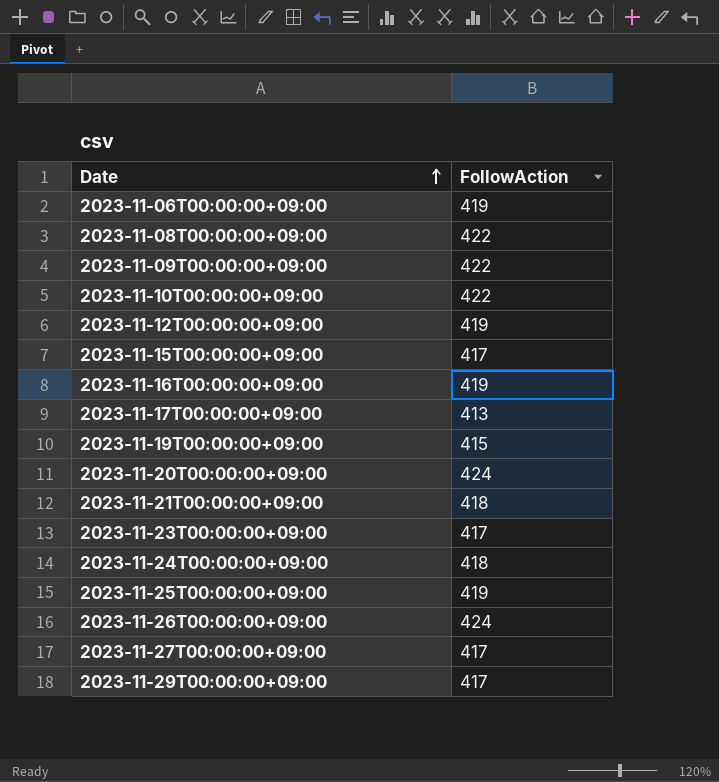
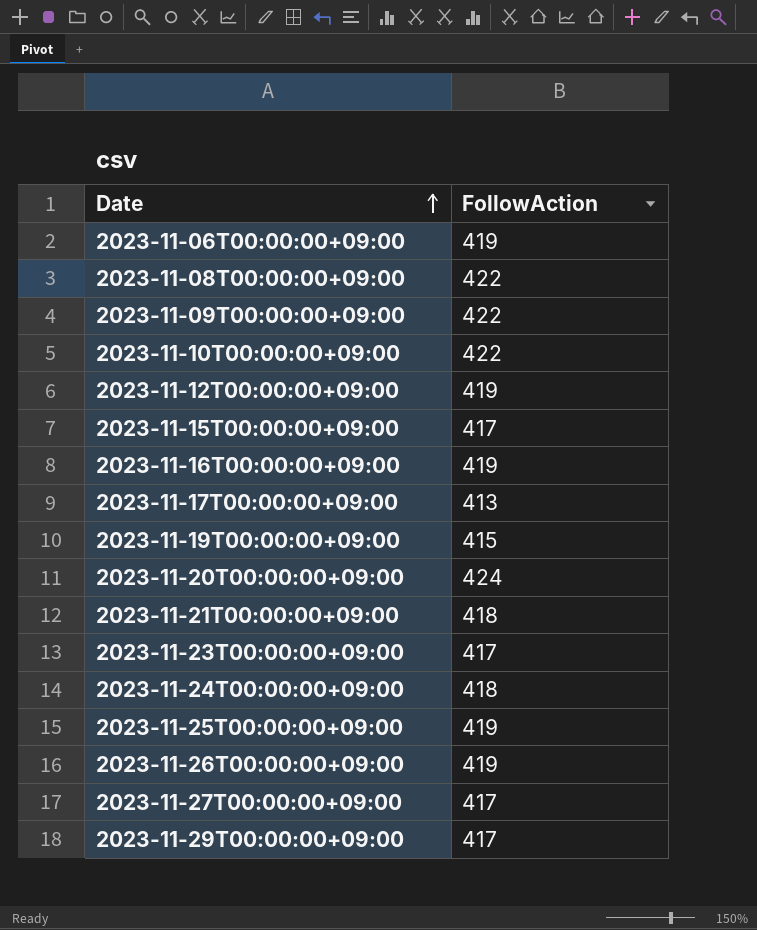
2023-11-26T00:00:00+09:00 | FollowAction: 424 -> 419

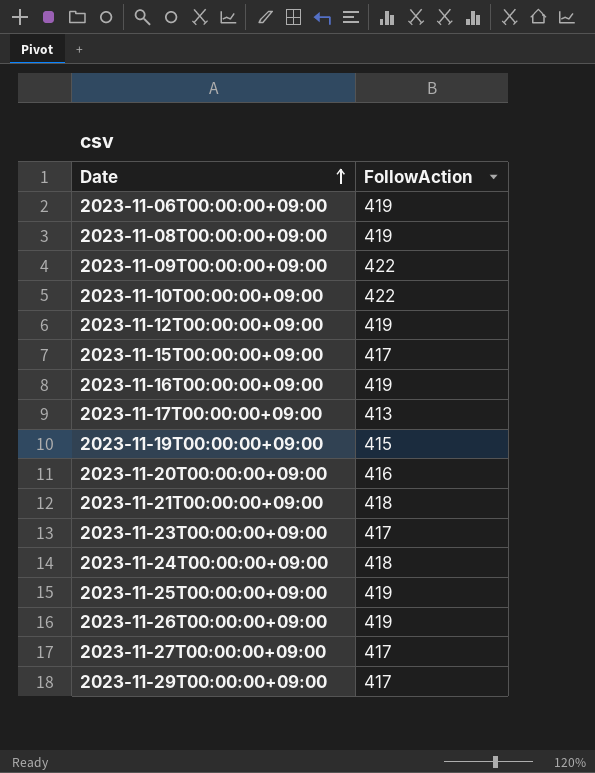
2023-11-08T00:00:00+09:00 | FollowAction: 422 -> 419
2023-11-20T00:00:00+09:00 | FollowAction: 424 -> 416

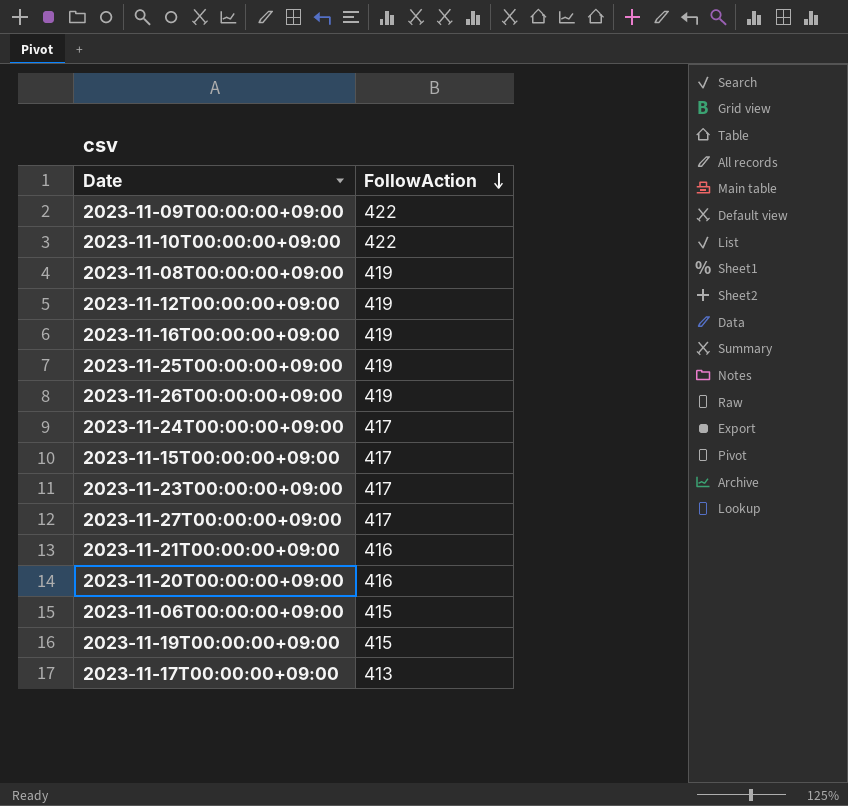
row order: Date ascending -> FollowAction descending
row 2023-11-29T00:00:00+09:00: 417 -> none
2023-11-24T00:00:00+09:00 | FollowAction: 418 -> 417
2023-11-21T00:00:00+09:00 | FollowAction: 418 -> 416
2023-11-06T00:00:00+09:00 | FollowAction: 419 -> 415

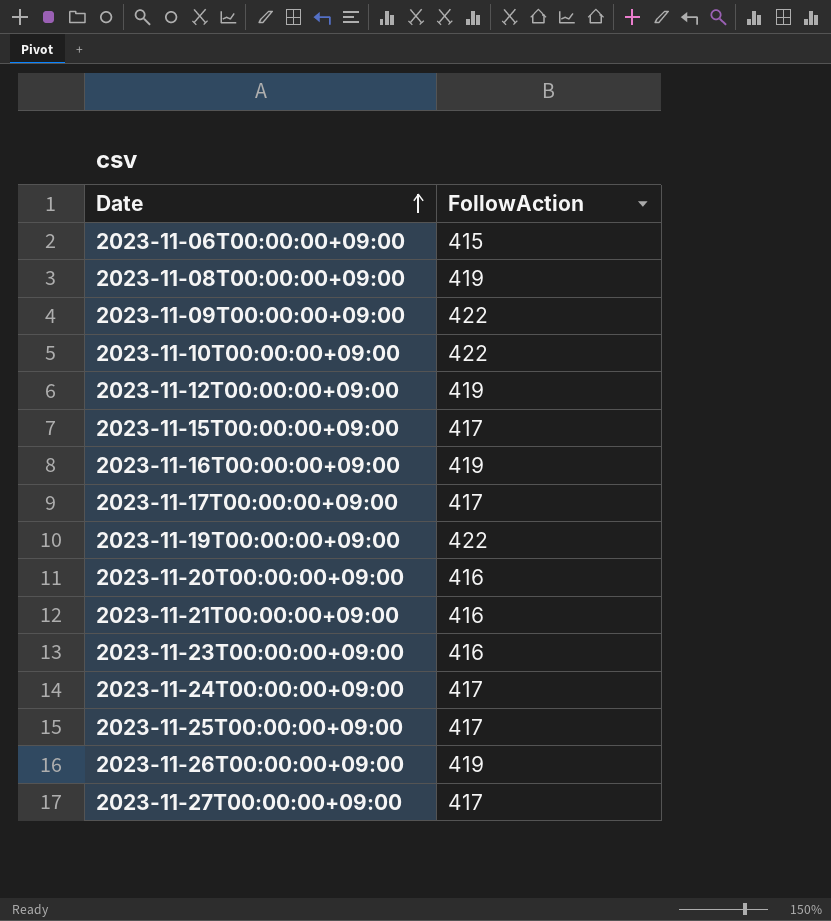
row order: FollowAction descending -> Date ascending
2023-11-17T00:00:00+09:00 | FollowAction: 413 -> 417
2023-11-19T00:00:00+09:00 | FollowAction: 415 -> 422
2023-11-23T00:00:00+09:00 | FollowAction: 417 -> 416
2023-11-25T00:00:00+09:00 | FollowAction: 419 -> 417

